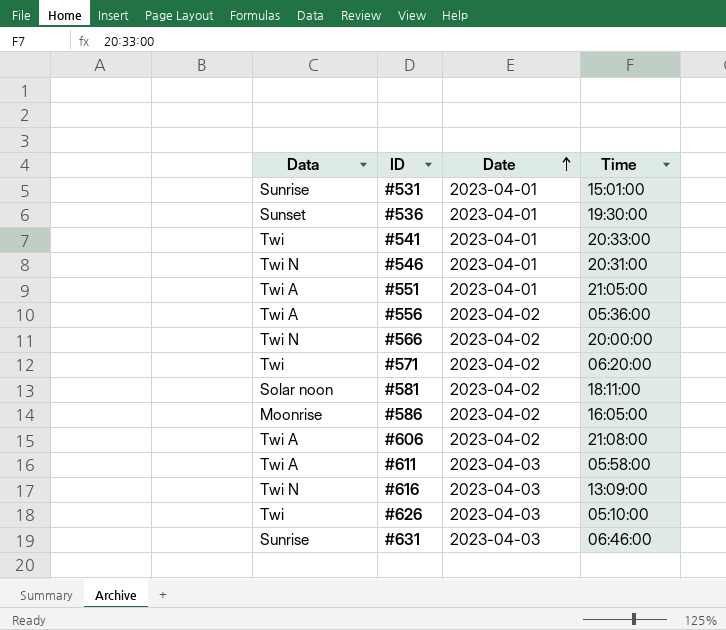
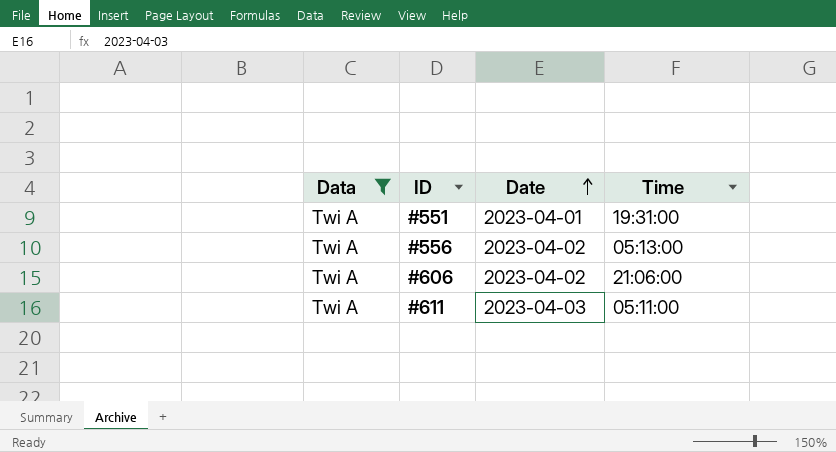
filter: none -> Data = Twi A
#551 | Time: 21:05:00 -> 19:31:00
#556 | Time: 05:36:00 -> 05:13:00
#606 | Time: 21:08:00 -> 21:06:00
#611 | Time: 05:58:00 -> 05:11:00

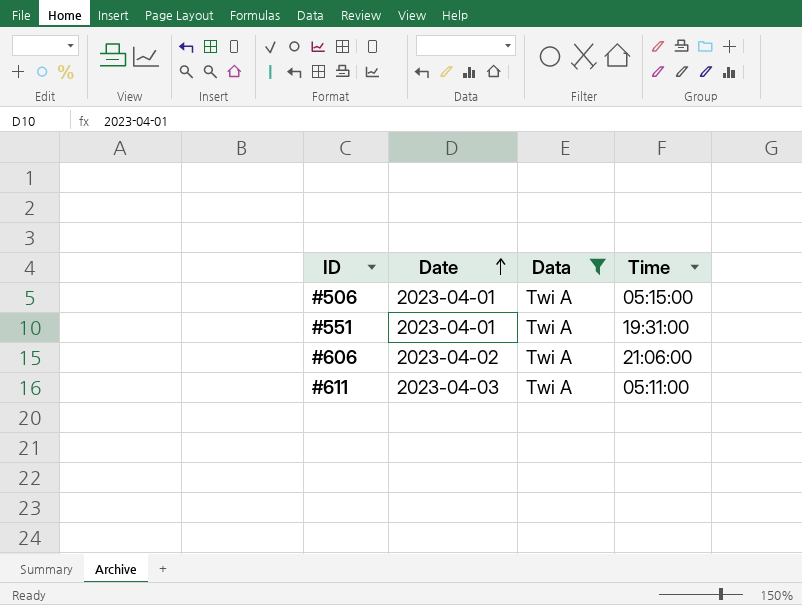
column Data | position: 1 -> 3
row #556: Twi A | 2023-04-02 | 05:13:00 -> none
row #506: none -> 2023-04-01 | Twi A | 05:15:00

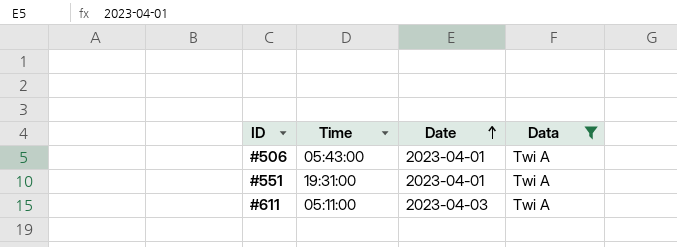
column Time | position: 4 -> 2
row #606: 2023-04-02 | Twi A | 21:06:00 -> none
#506 | Time: 05:15:00 -> 05:43:00

